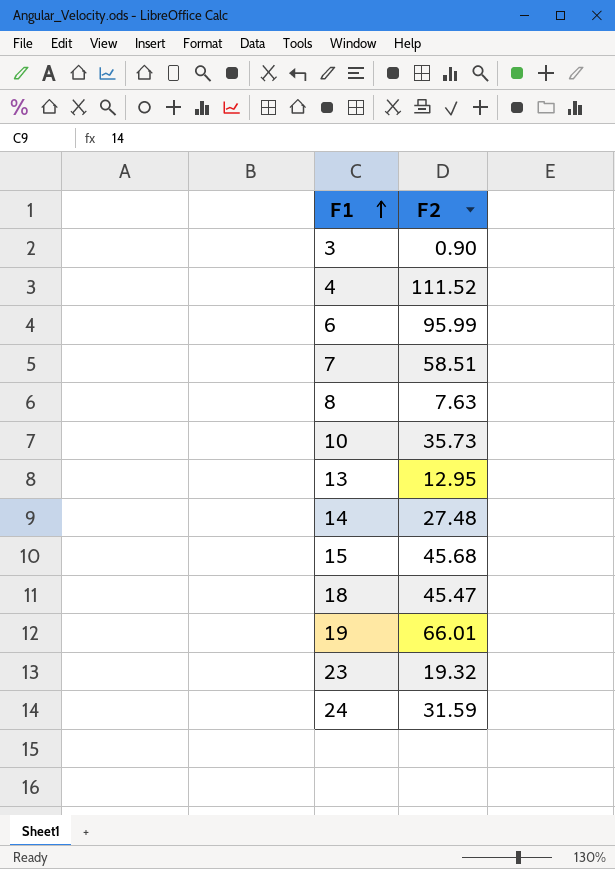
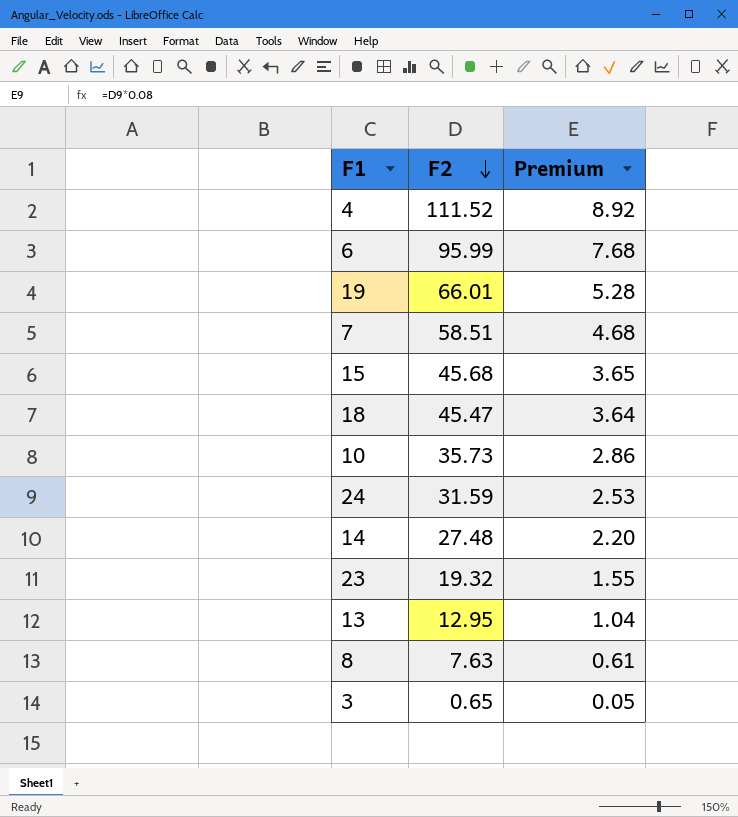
row order: F1 ascending -> F2 descending
column Premium | formula: none -> [F2] * 0.08
3 | F2: 0.90 -> 0.65

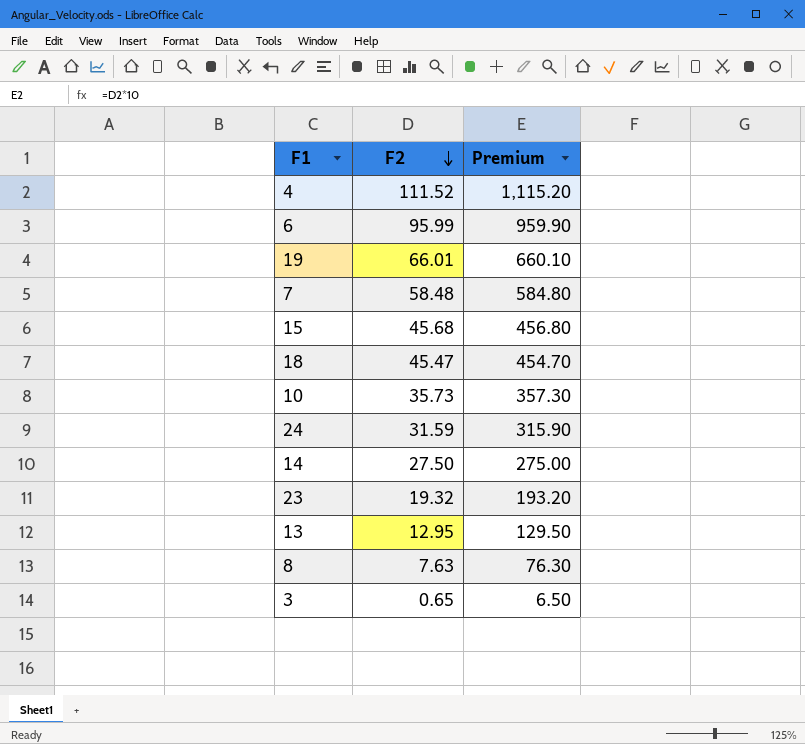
column Premium | formula: [F2] * 0.08 -> [F2] * 10
7 | F2: 58.51 -> 58.48
14 | F2: 27.48 -> 27.50

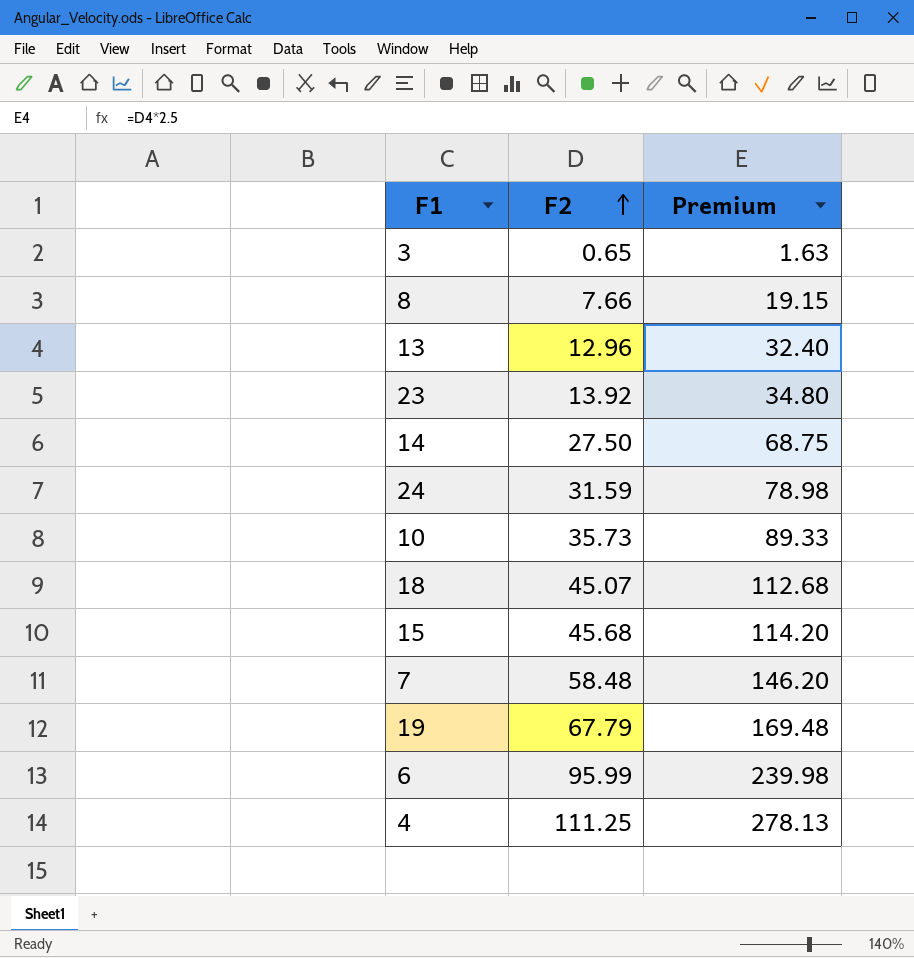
row order: F2 descending -> F2 ascending
column Premium | formula: [F2] * 10 -> [F2] * 2.5
8 | F2: 7.63 -> 7.66
13 | F2: 12.95 -> 12.96
23 | F2: 19.32 -> 13.92
18 | F2: 45.47 -> 45.07
19 | F2: 66.01 -> 67.79
4 | F2: 111.52 -> 111.25

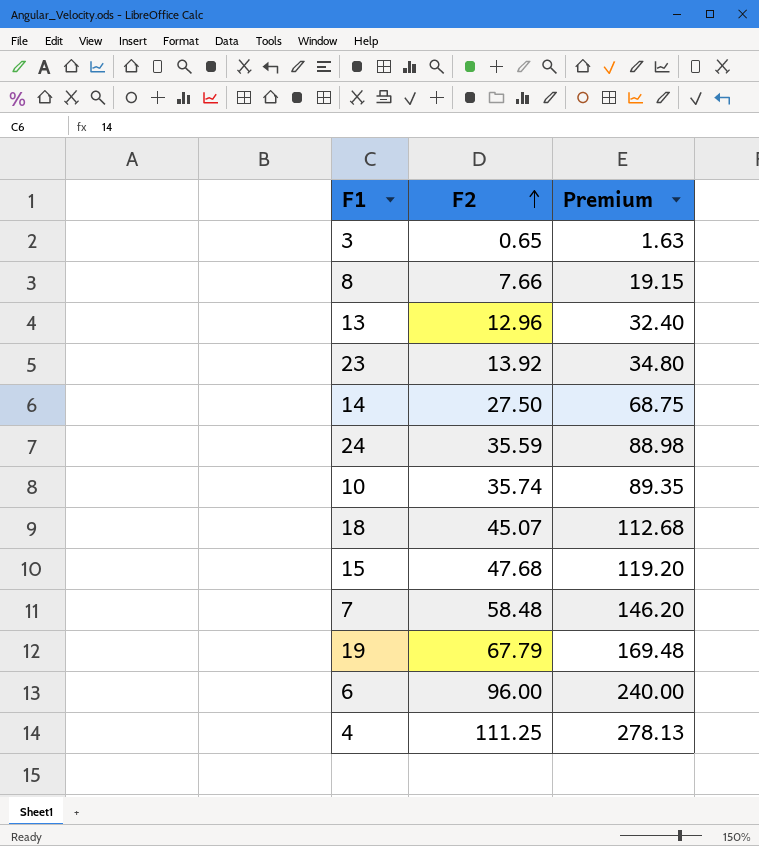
24 | F2: 31.59 -> 35.59
24 | Premium: 78.98 -> 88.98
10 | F2: 35.73 -> 35.74
10 | Premium: 89.33 -> 89.35
15 | F2: 45.68 -> 47.68
15 | Premium: 114.20 -> 119.20
6 | F2: 95.99 -> 96.00
6 | Premium: 239.98 -> 240.00

